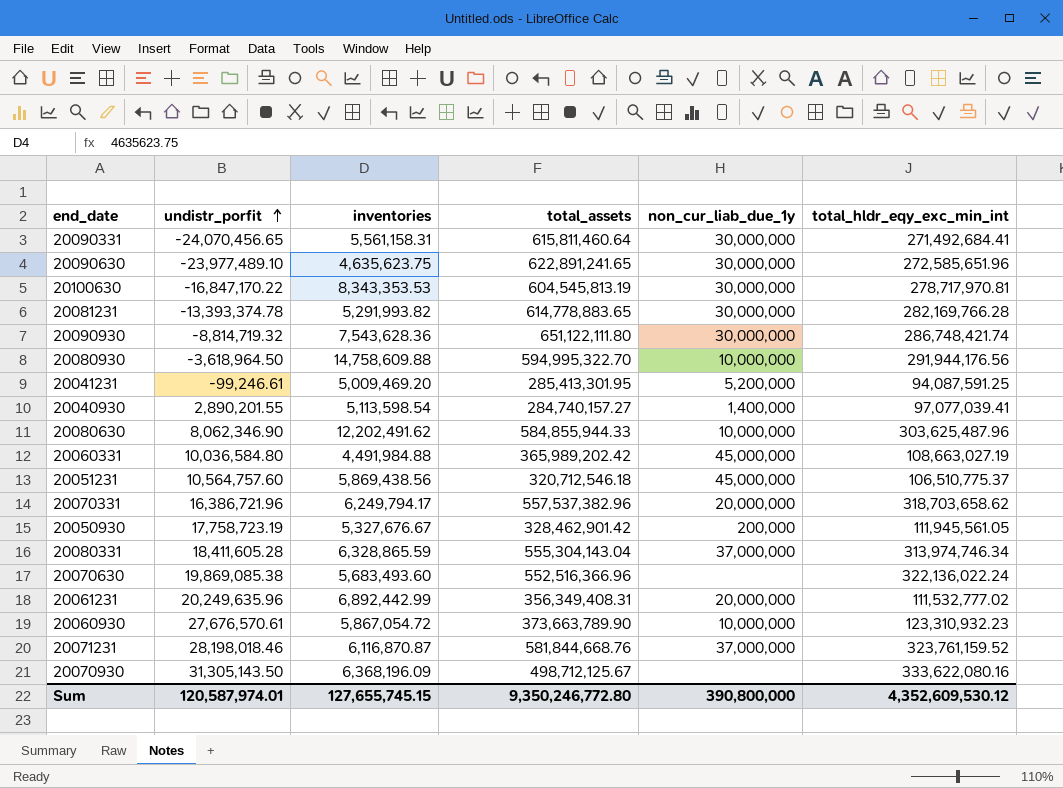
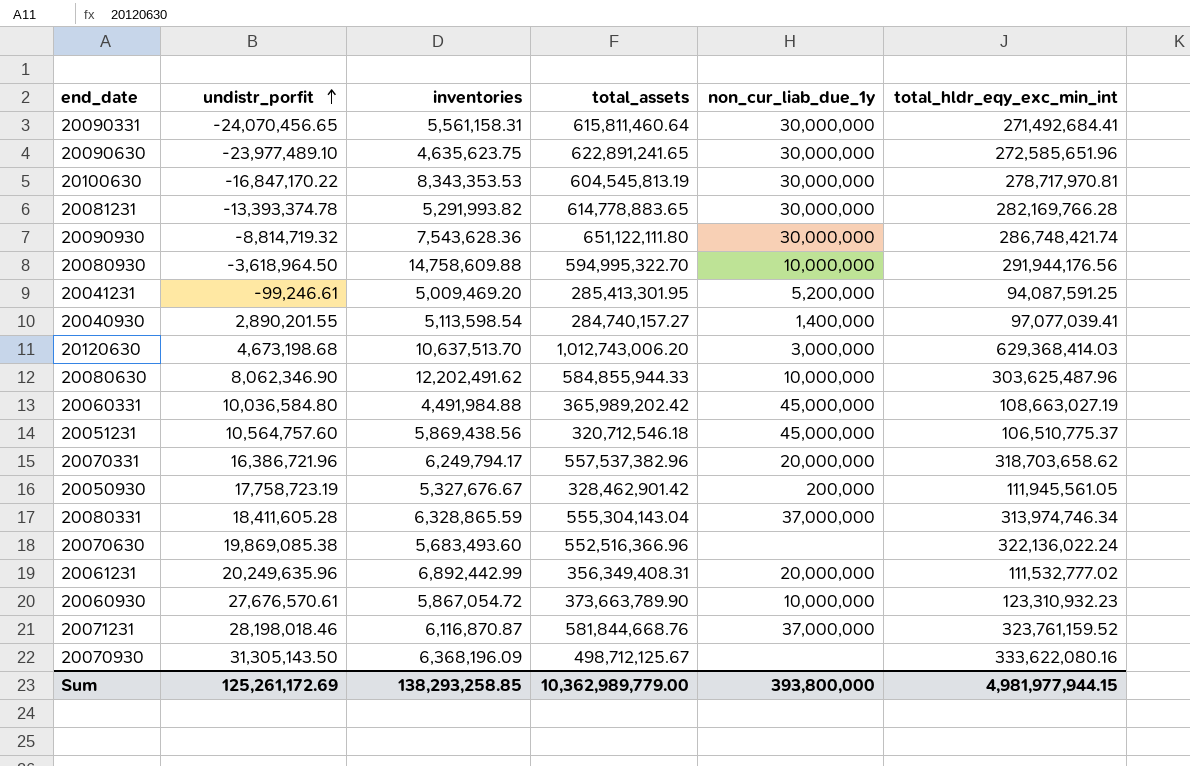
row 20120630: none -> 4,673,198.68 | 10,637,513.70 | 1,012,743,006.20 | 3,000,000 | 629,368,414.03
Sum | undistr_porfit: 120,587,974.01 -> 125,261,172.69
Sum | inventories: 127,655,745.15 -> 138,293,258.85
Sum | total_assets: 9,350,246,772.80 -> 10,362,989,779.00
Sum | non_cur_liab_due_1y: 390,800,000 -> 393,800,000
Sum | total_hldr_eqy_exc_min_int: 4,352,609,530.12 -> 4,981,977,944.15

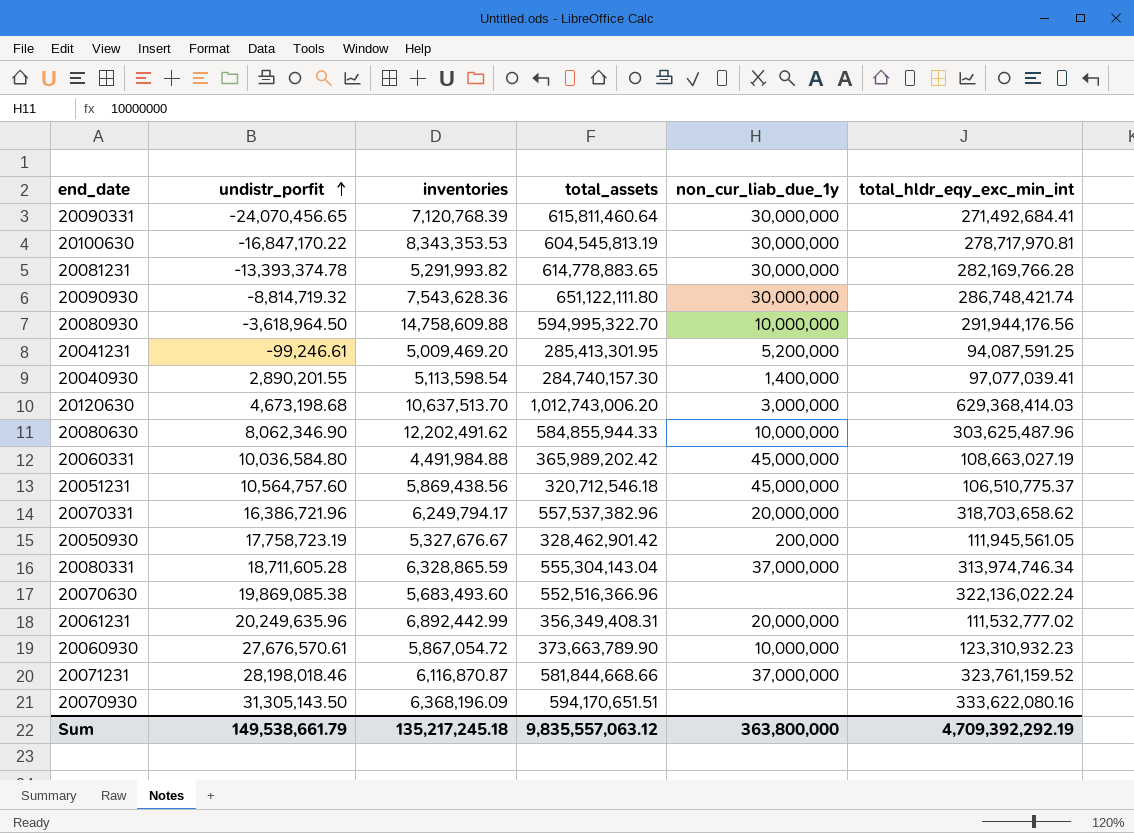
row 20090630: -23,977,489.10 | 4,635,623.75 | 622,891,241.65 | 30,000,000 | 272,585,651.96 -> none
20090331 | inventories: 5,561,158.31 -> 7,120,768.39
20040930 | total_assets: 284,740,157.27 -> 284,740,157.30
20080331 | undistr_porfit: 18,411,605.28 -> 18,711,605.28
20071231 | total_assets: 581,844,668.76 -> 581,844,668.66
20070930 | total_assets: 498,712,125.67 -> 594,170,651.51
Sum | undistr_porfit: 125,261,172.69 -> 149,538,661.79
Sum | inventories: 138,293,258.85 -> 135,217,245.18
Sum | total_assets: 10,362,989,779.00 -> 9,835,557,063.12
Sum | non_cur_liab_due_1y: 393,800,000 -> 363,800,000
Sum | total_hldr_eqy_exc_min_int: 4,981,977,944.15 -> 4,709,392,292.19

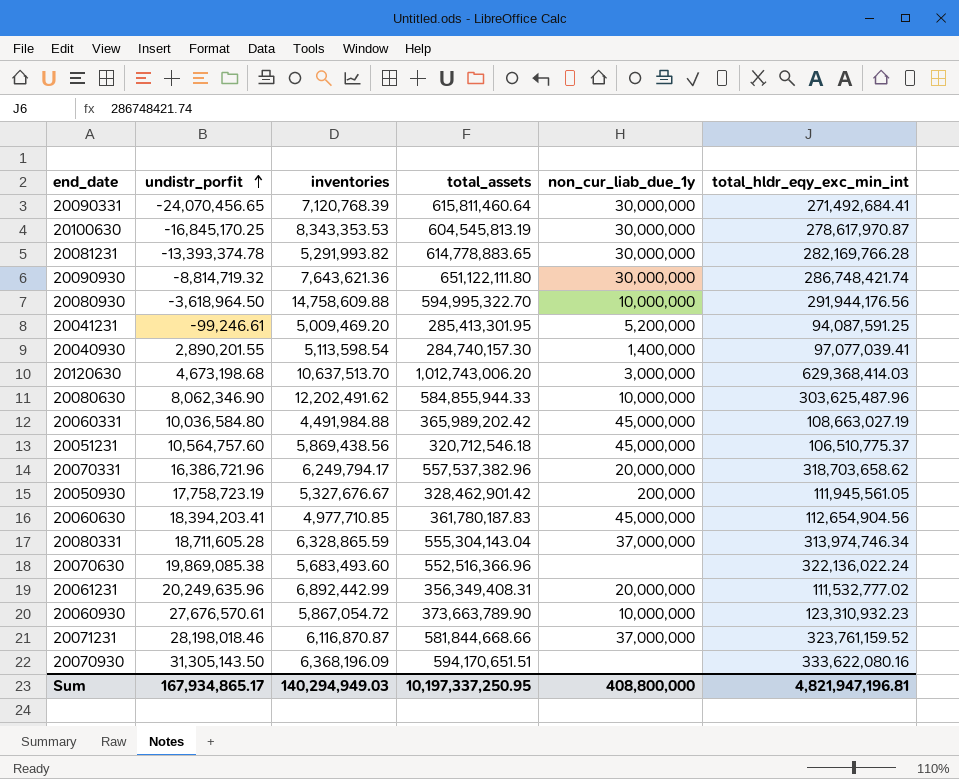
20100630 | undistr_porfit: -16,847,170.22 -> -16,845,170.25
20100630 | total_hldr_eqy_exc_min_int: 278,717,970.81 -> 278,617,970.87
20090930 | inventories: 7,543,628.36 -> 7,643,621.36
row 20060630: none -> 18,394,203.41 | 4,977,710.85 | 361,780,187.83 | 45,000,000 | 112,654,904.56
Sum | undistr_porfit: 149,538,661.79 -> 167,934,865.17
Sum | inventories: 135,217,245.18 -> 140,294,949.03
Sum | total_assets: 9,835,557,063.12 -> 10,197,337,250.95
Sum | non_cur_liab_due_1y: 363,800,000 -> 408,800,000
Sum | total_hldr_eqy_exc_min_int: 4,709,392,292.19 -> 4,821,947,196.81

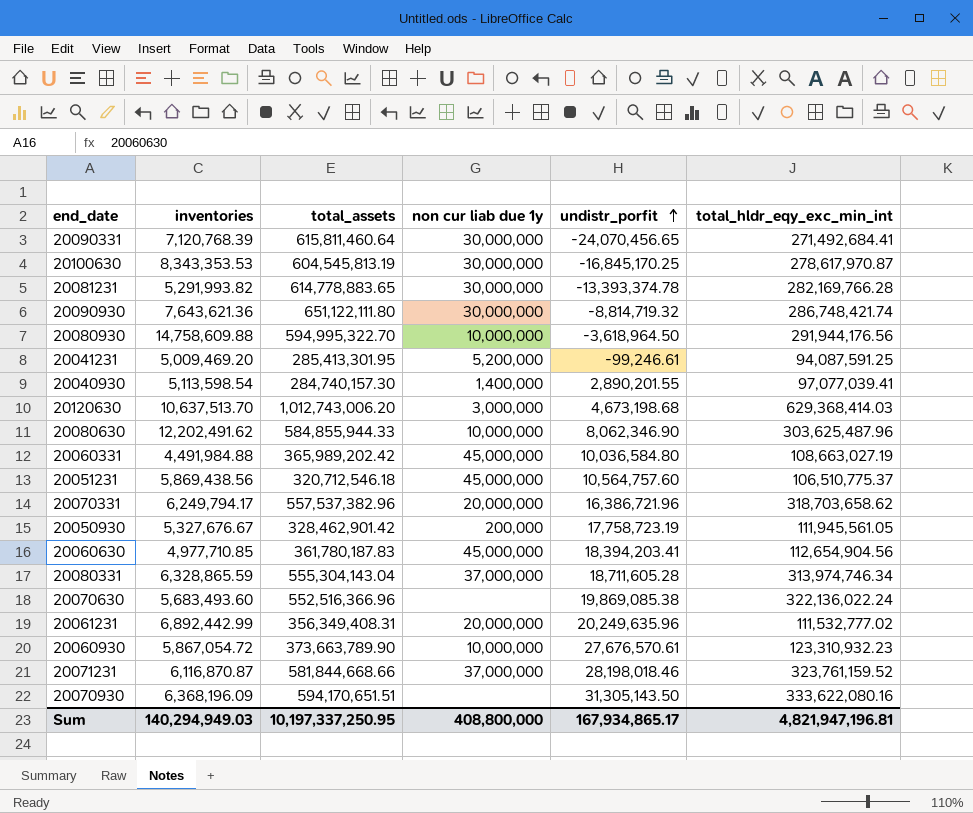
column name: non_cur_liab_due_1y -> non cur liab due 1y
column undistr_porfit | position: 2 -> 5

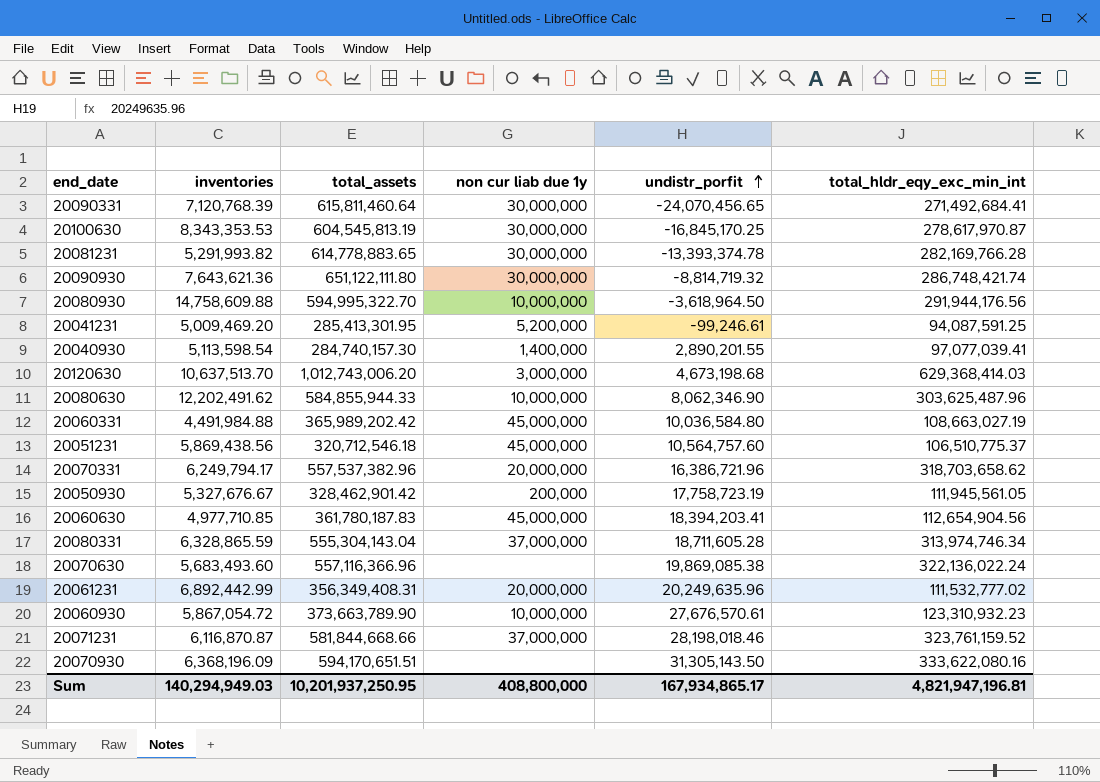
20070630 | total_assets: 552,516,366.96 -> 557,116,366.96
Sum | total_assets: 10,197,337,250.95 -> 10,201,937,250.95

